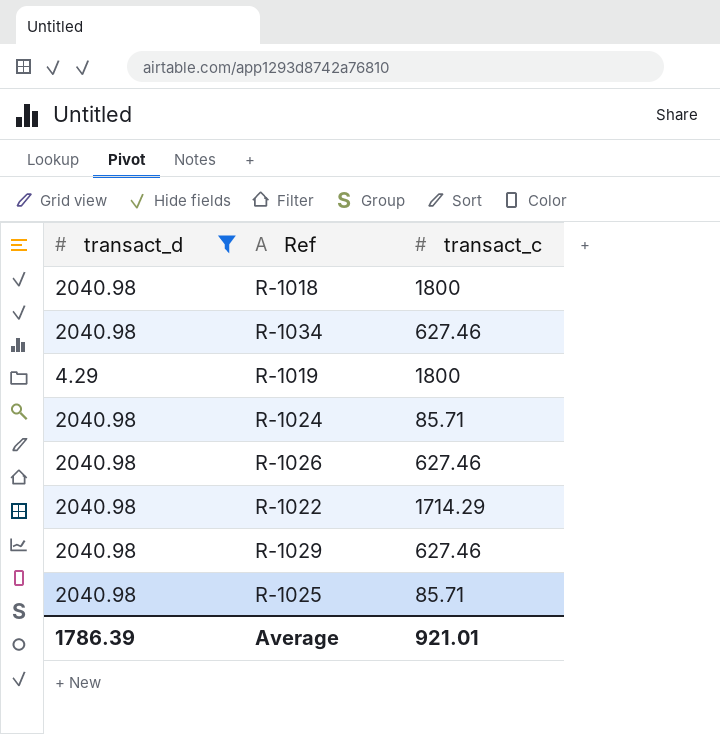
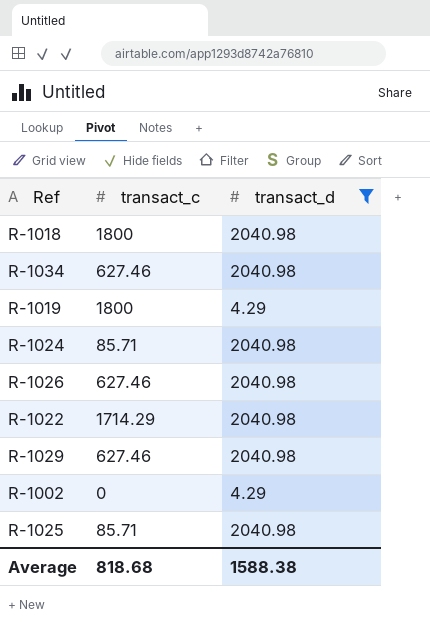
column transact_d | position: 1 -> 3
row R-1002: none -> 0 | 4.29
Average | transact_c: 921.01 -> 818.68
Average | transact_d: 1786.39 -> 1588.38

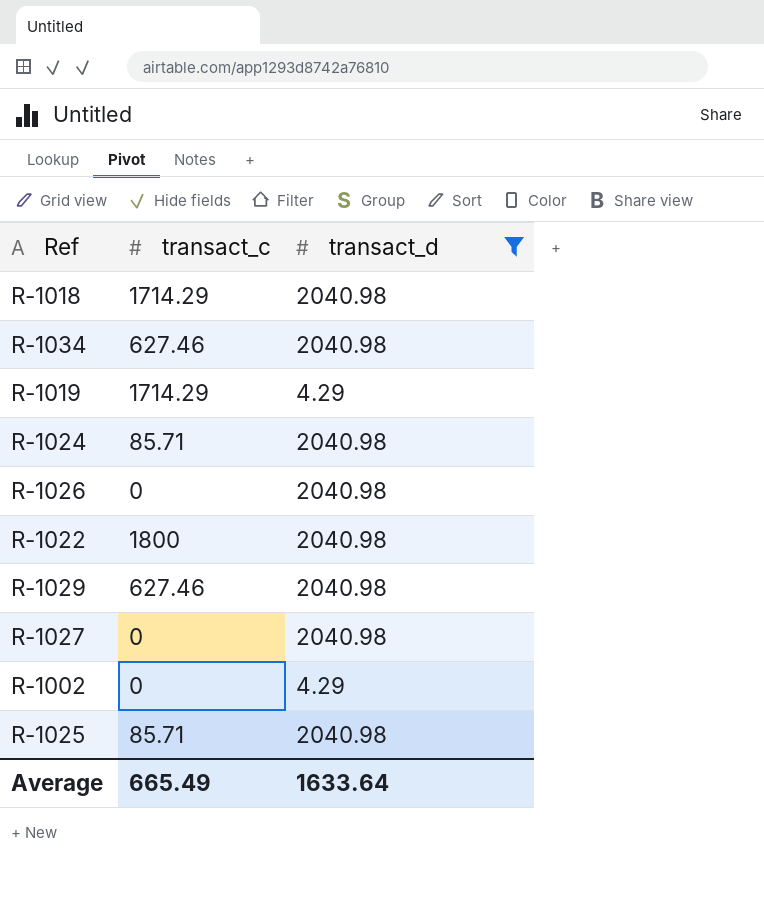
R-1018 | transact_c: 1800 -> 1714.29
R-1019 | transact_c: 1800 -> 1714.29
R-1026 | transact_c: 627.46 -> 0
R-1022 | transact_c: 1714.29 -> 1800
row R-1027: none -> 0 | 2040.98
Average | transact_c: 818.68 -> 665.49
Average | transact_d: 1588.38 -> 1633.64

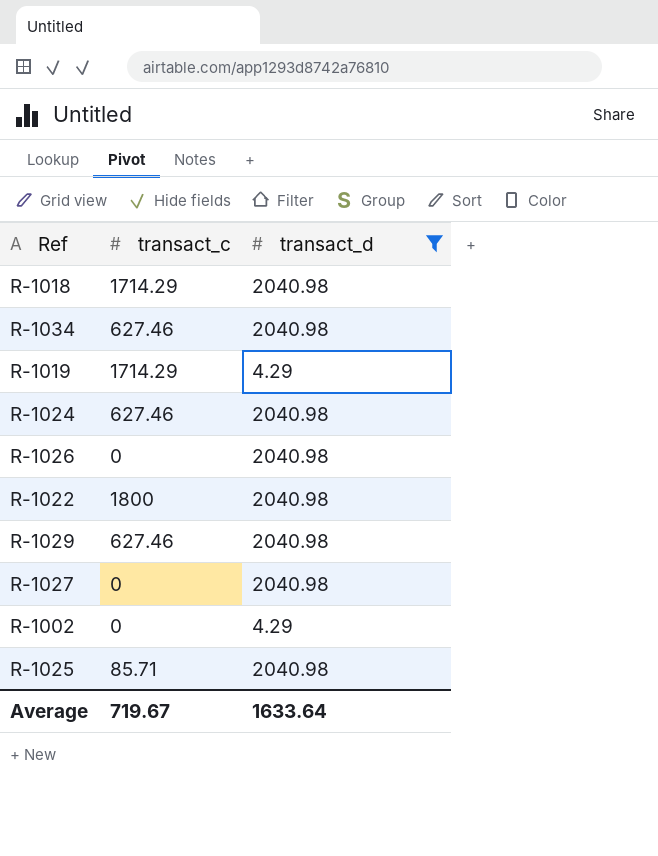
R-1024 | transact_c: 85.71 -> 627.46
Average | transact_c: 665.49 -> 719.67

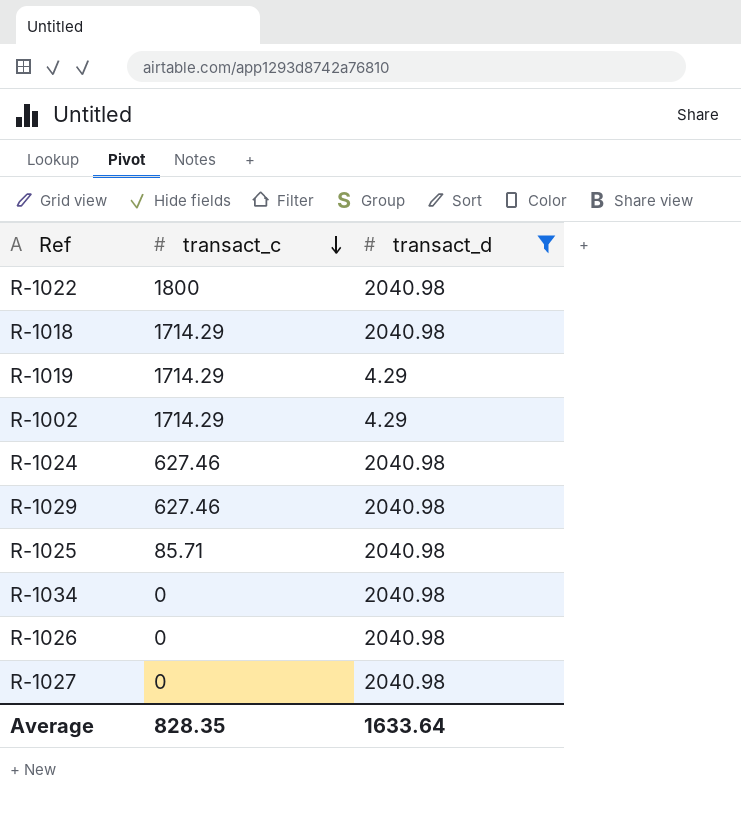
row order: none -> transact_c descending
R-1002 | transact_c: 0 -> 1714.29
R-1034 | transact_c: 627.46 -> 0
Average | transact_c: 719.67 -> 828.35

